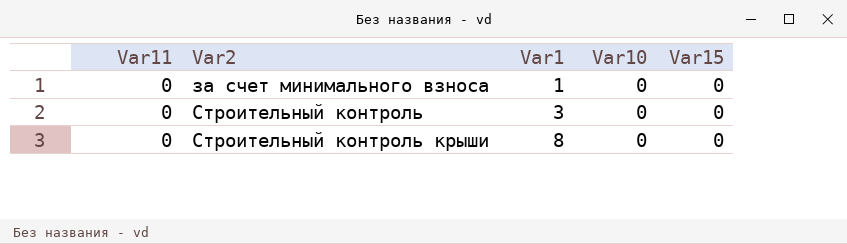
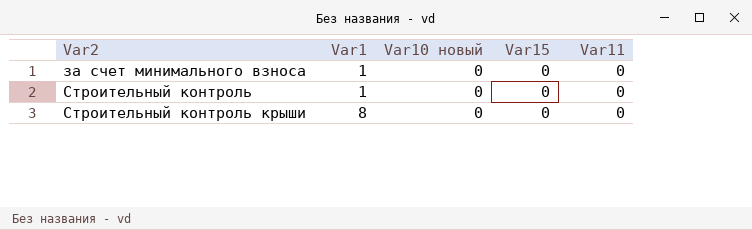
column name: Var10 -> Var10 новый
column Var11 | position: 1 -> 5
Строительный контроль | Var1: 3 -> 1

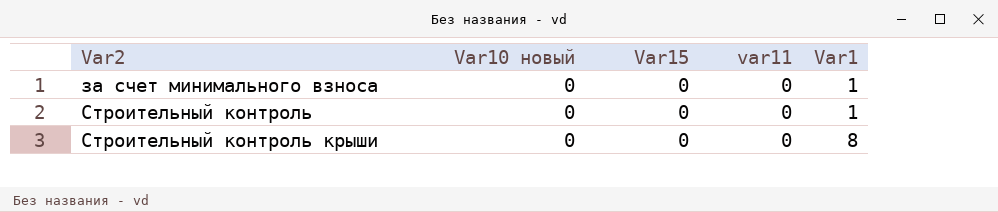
column name: Var11 -> var11
column Var1 | position: 2 -> 5

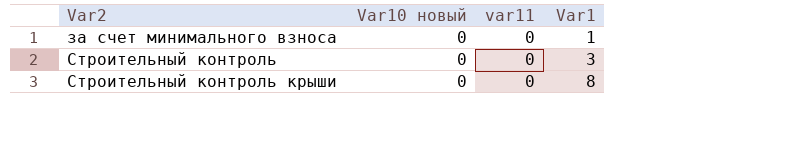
column Var15 | position: 3 -> none
Строительный контроль | Var1: 1 -> 3

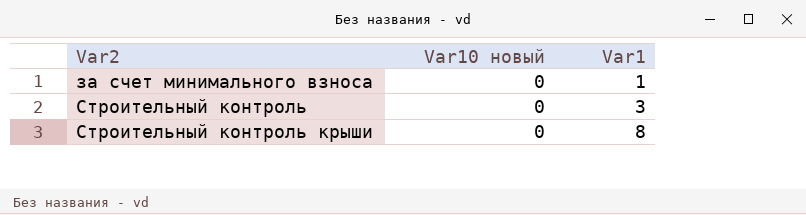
column var11 | position: 3 -> none

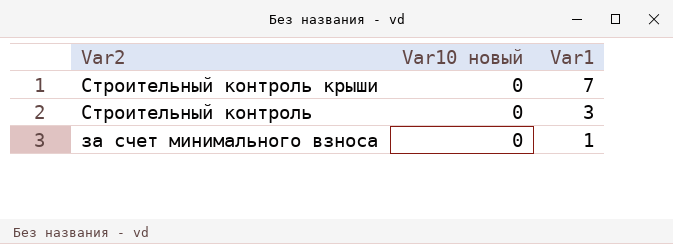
row order: Var2 ascending -> Var2 descending
Строительный контроль крыши | Var1: 8 -> 7

